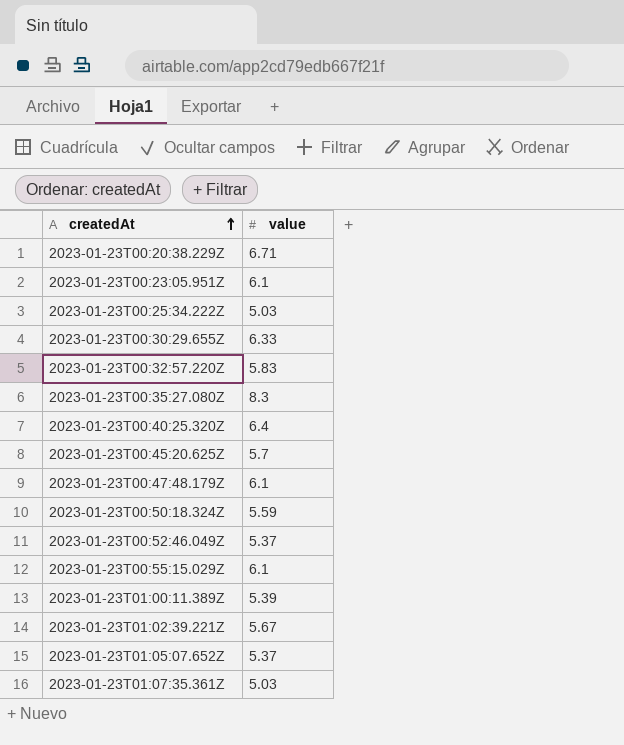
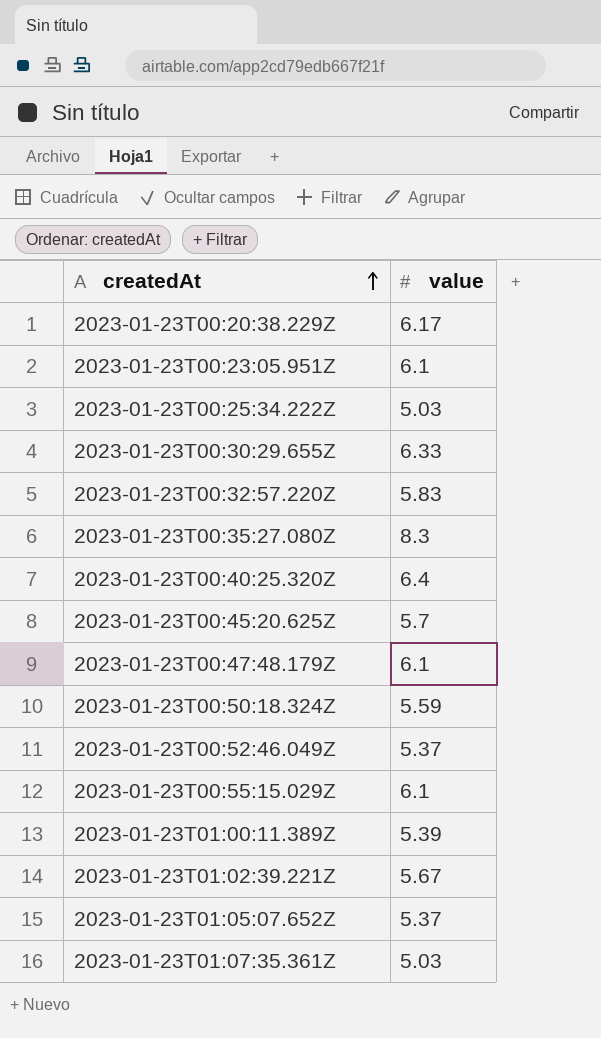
2023-01-23T00:20:38.229Z | value: 6.71 -> 6.17

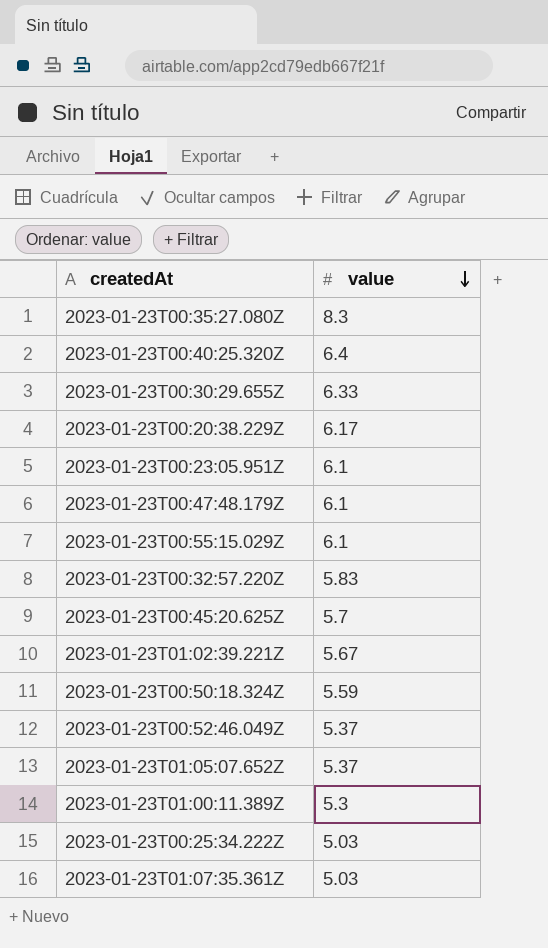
row order: createdAt ascending -> value descending
2023-01-23T01:00:11.389Z | value: 5.39 -> 5.3

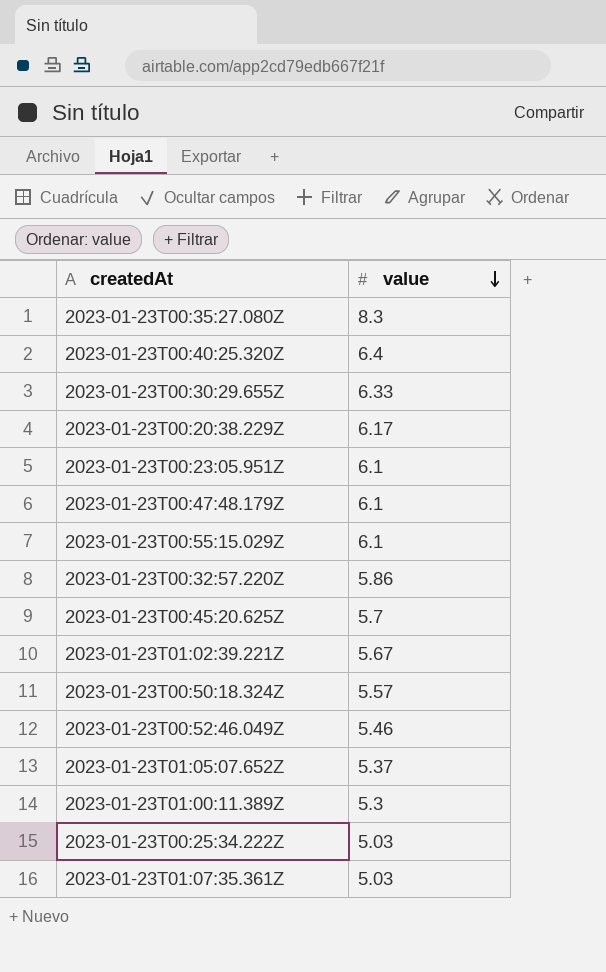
2023-01-23T00:32:57.220Z | value: 5.83 -> 5.86
2023-01-23T00:50:18.324Z | value: 5.59 -> 5.57
2023-01-23T00:52:46.049Z | value: 5.37 -> 5.46

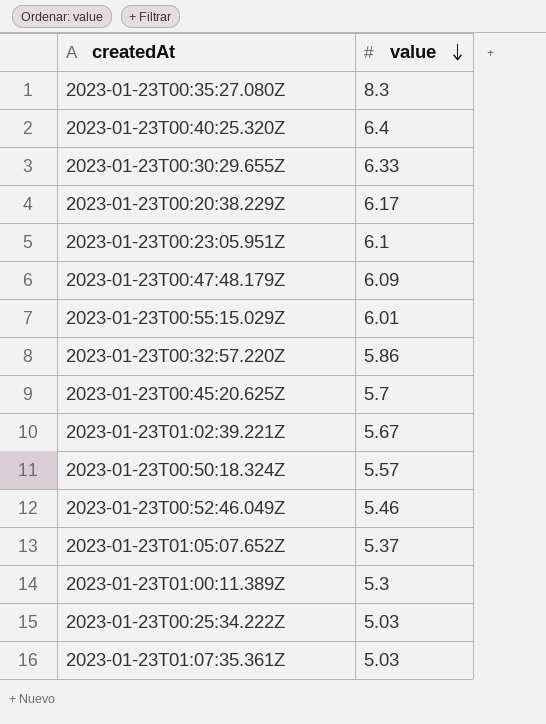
2023-01-23T00:47:48.179Z | value: 6.1 -> 6.09
2023-01-23T00:55:15.029Z | value: 6.1 -> 6.01

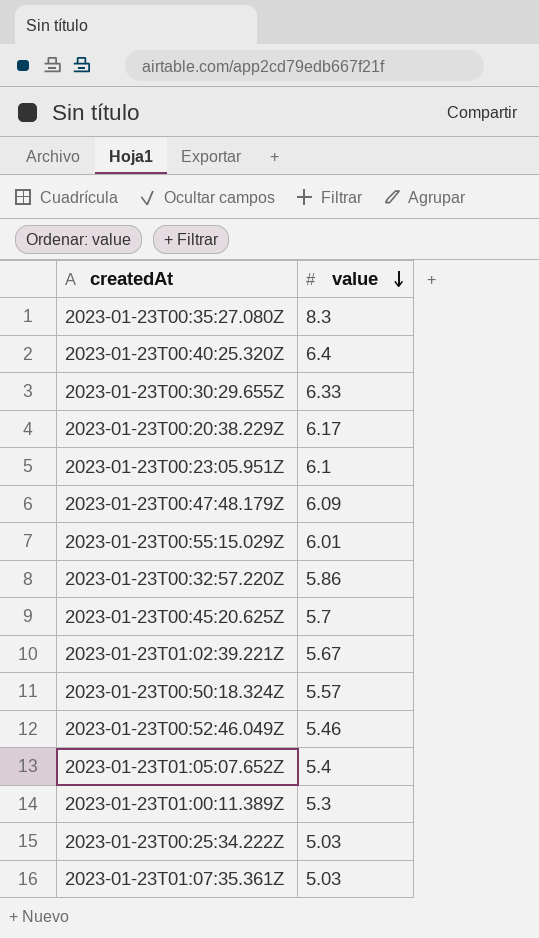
2023-01-23T01:05:07.652Z | value: 5.37 -> 5.4

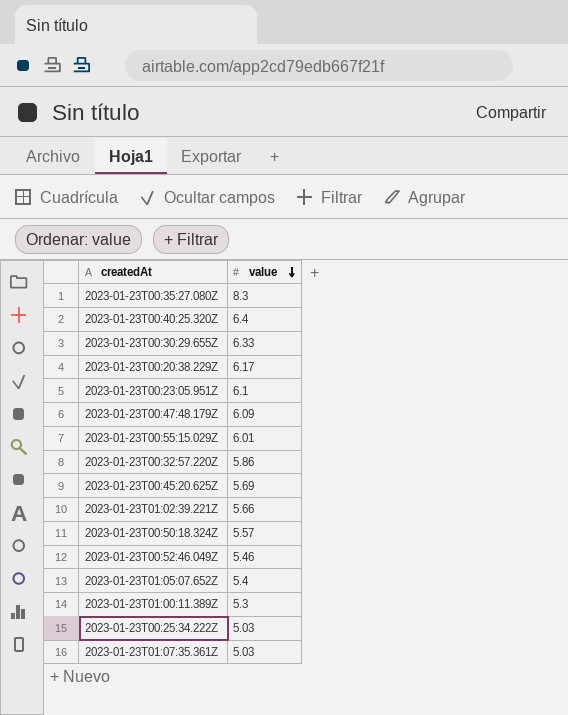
2023-01-23T00:45:20.625Z | value: 5.7 -> 5.69
2023-01-23T01:02:39.221Z | value: 5.67 -> 5.66

